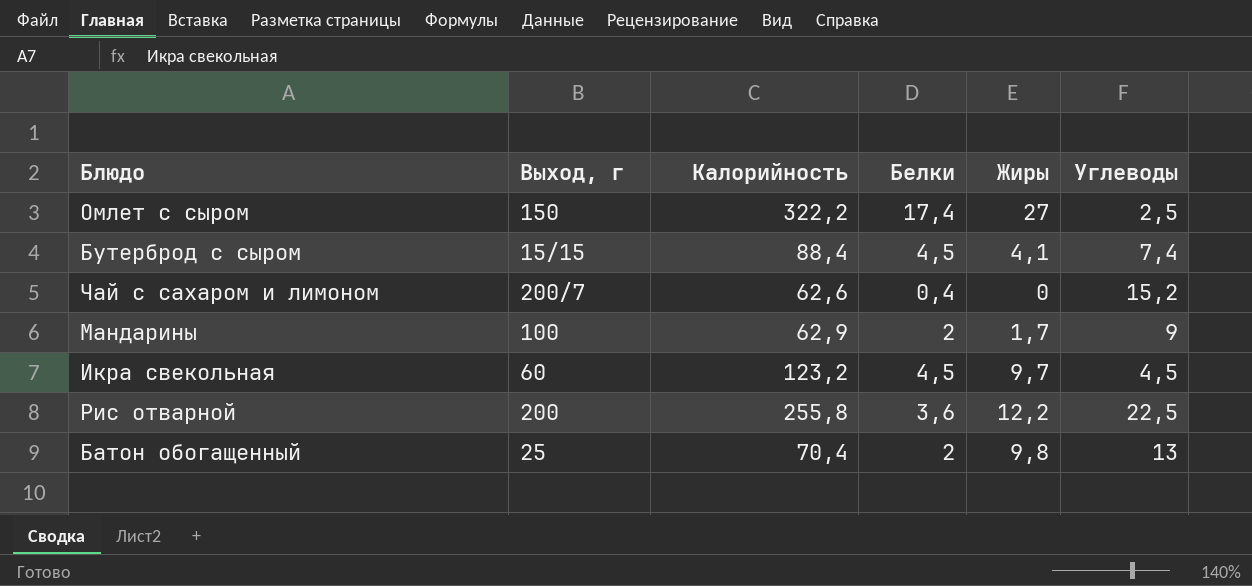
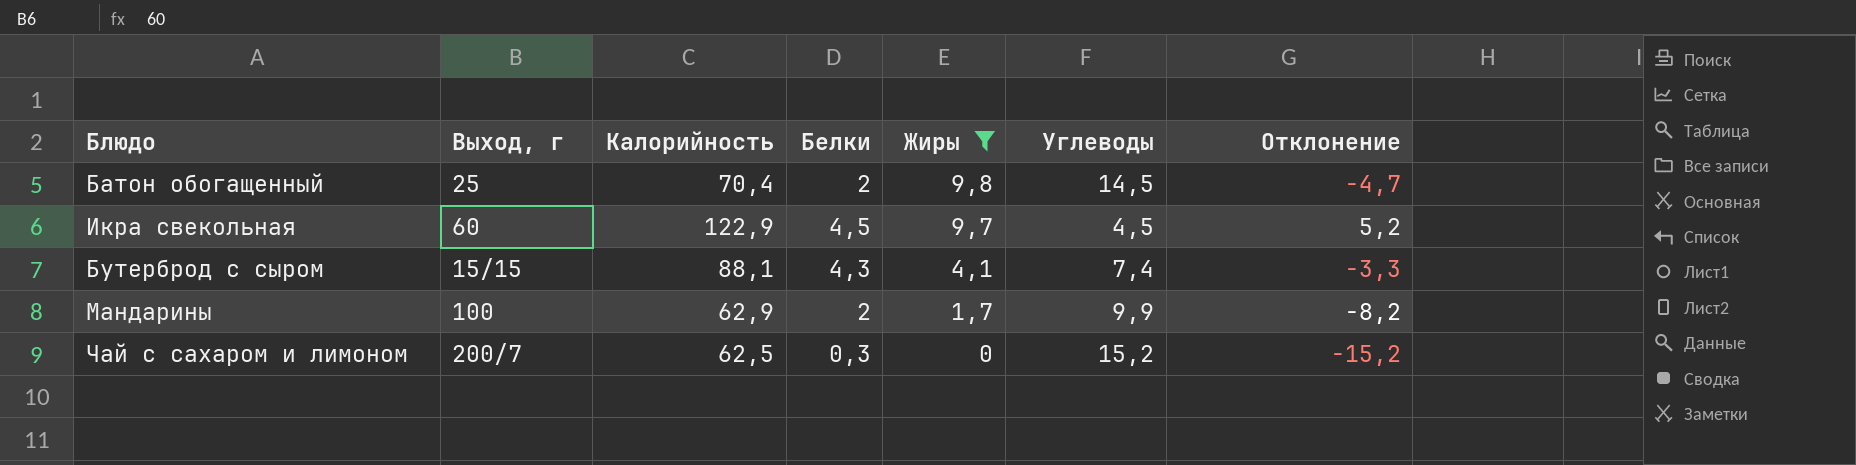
filter: none -> Жиры <= 9,8
row order: none -> Жиры descending
column Отклонение | formula: none -> [Жиры] - [Углеводы]
Батон обогащенный | Углеводы: 13 -> 14,5
Икра свекольная | Калорийность: 123,2 -> 122,9
Бутерброд с сыром | Калорийность: 88,4 -> 88,1
Бутерброд с сыром | Белки: 4,5 -> 4,3
Мандарины | Углеводы: 9 -> 9,9
Чай с сахаром и лимоном | Калорийность: 62,6 -> 62,5
Чай с сахаром и лимоном | Белки: 0,4 -> 0,3

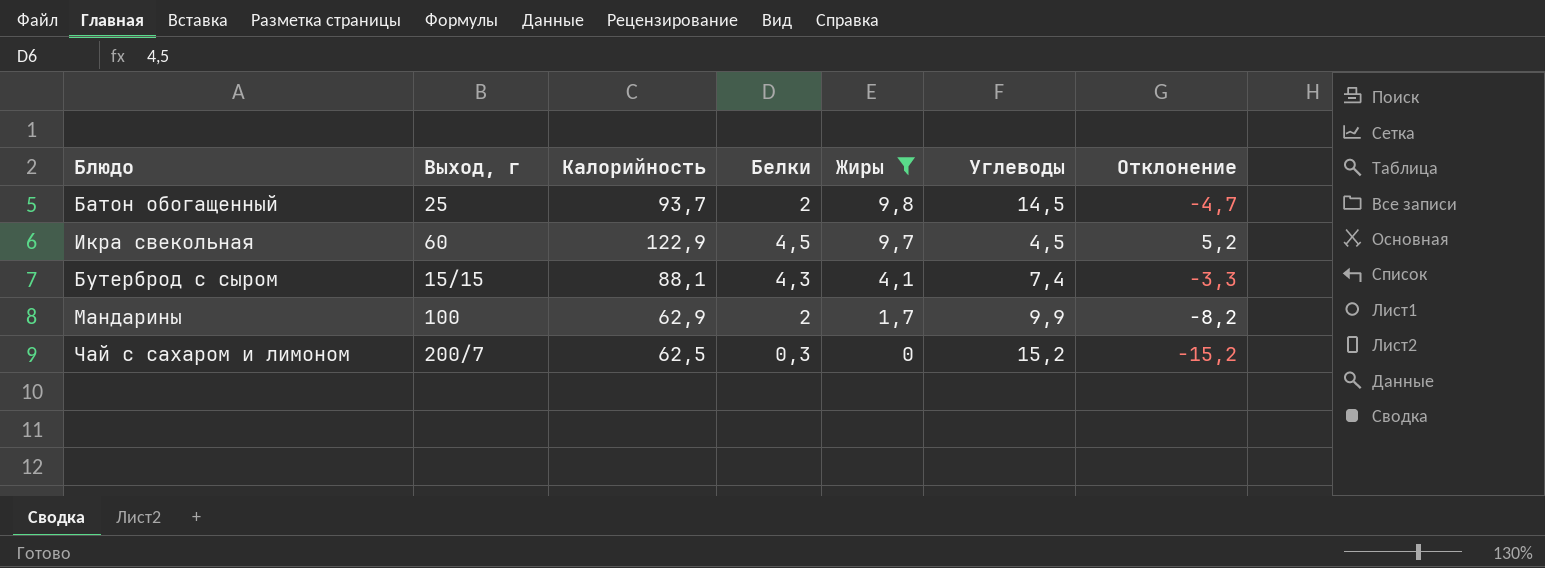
Батон обогащенный | Калорийность: 70,4 -> 93,7

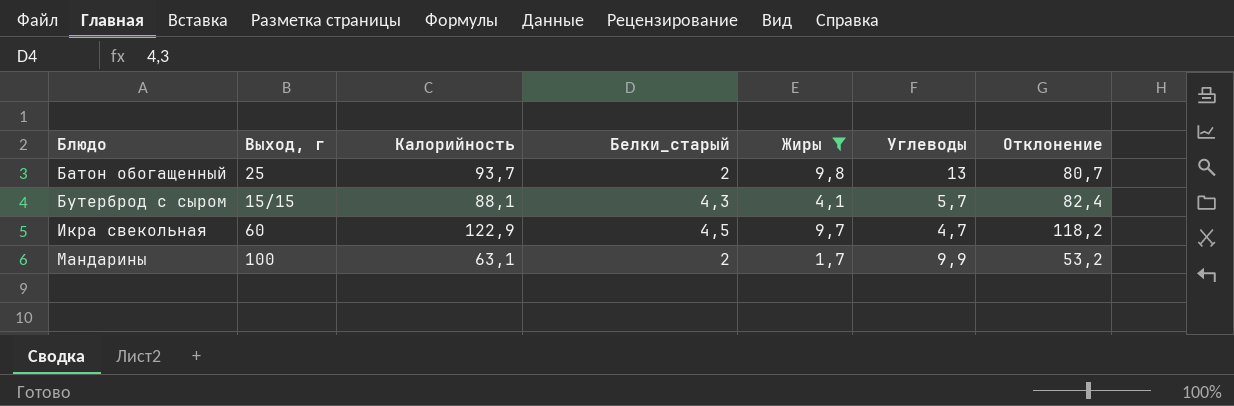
row order: Жиры descending -> Блюдо ascending
column name: Белки -> Белки_старый
column Отклонение | formula: [Жиры] - [Углеводы] -> [Калорийность] - [Углеводы]
row Чай с сахаром и лимоном: 200/7 | 62,5 | 0,3 | 0 | 15,2 | -15,2 -> none
Батон обогащенный | Углеводы: 14,5 -> 13
Бутерброд с сыром | Углеводы: 7,4 -> 5,7
Икра свекольная | Углеводы: 4,5 -> 4,7
Мандарины | Калорийность: 62,9 -> 63,1

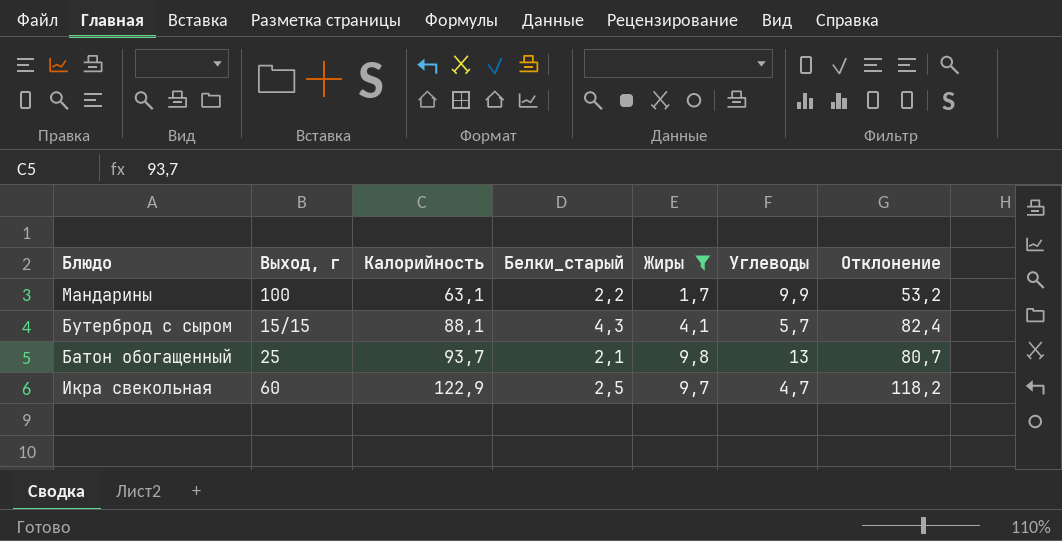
row order: Блюдо ascending -> Калорийность ascending
Мандарины | Белки_старый: 2 -> 2,2
Батон обогащенный | Белки_старый: 2 -> 2,1
Икра свекольная | Белки_старый: 4,5 -> 2,5

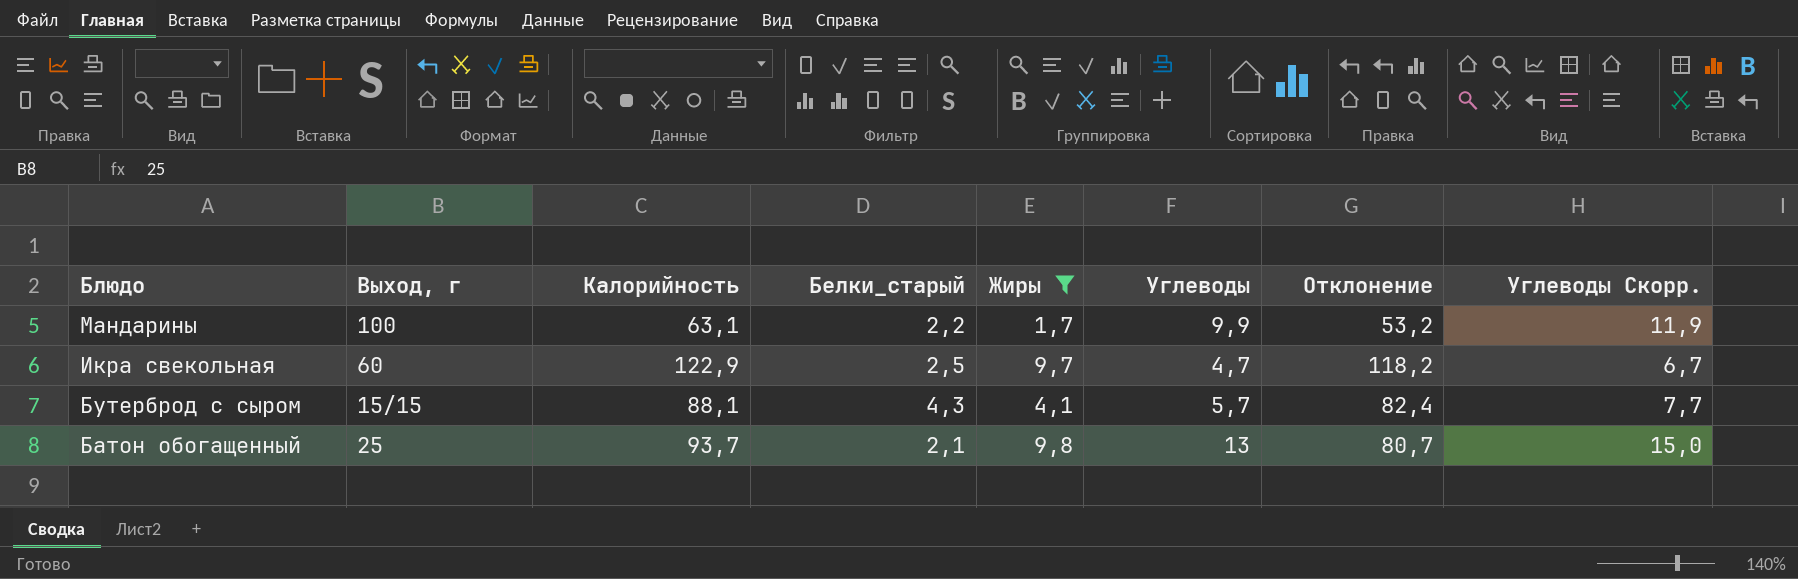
row order: Калорийность ascending -> Блюдо descending
column Углеводы Скорр. | formula: none -> [Углеводы] + 2

